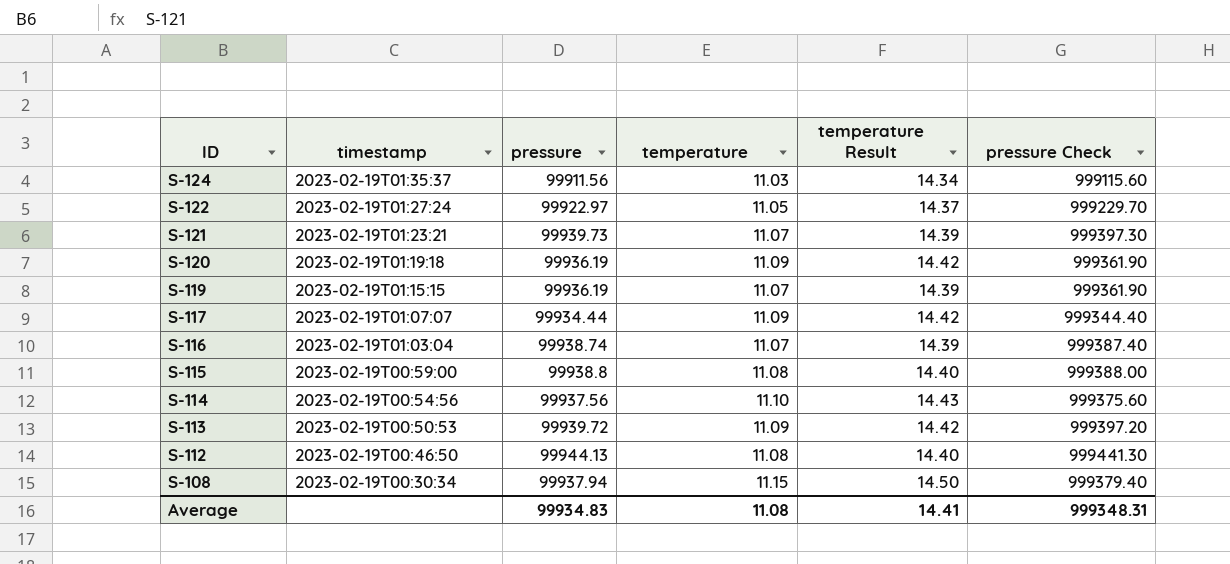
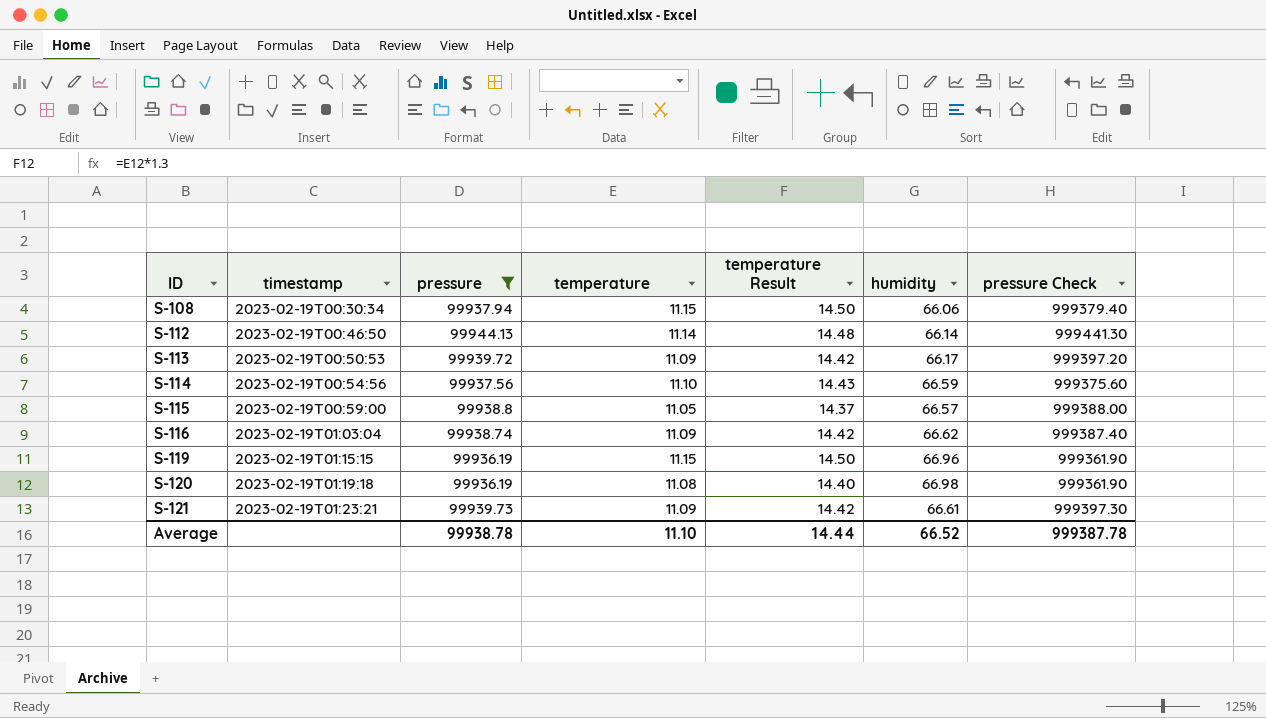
filter: none -> pressure >= 99936.19
row order: ID descending -> ID ascending
column humidity | position: none -> 6
S-112 | temperature: 11.08 -> 11.14
S-112 | temperature Result: 14.40 -> 14.48
S-115 | temperature: 11.08 -> 11.05
S-115 | temperature Result: 14.40 -> 14.37
S-116 | temperature: 11.07 -> 11.09
S-116 | temperature Result: 14.39 -> 14.42
S-119 | temperature: 11.07 -> 11.15
S-119 | temperature Result: 14.39 -> 14.50
S-120 | temperature: 11.09 -> 11.08
S-120 | temperature Result: 14.42 -> 14.40
S-121 | temperature: 11.07 -> 11.09
S-121 | temperature Result: 14.39 -> 14.42
Average | pressure: 99934.83 -> 99938.78
Average | temperature: 11.08 -> 11.10
Average | temperature Result: 14.41 -> 14.44
Average | pressure Check: 999348.31 -> 999387.78

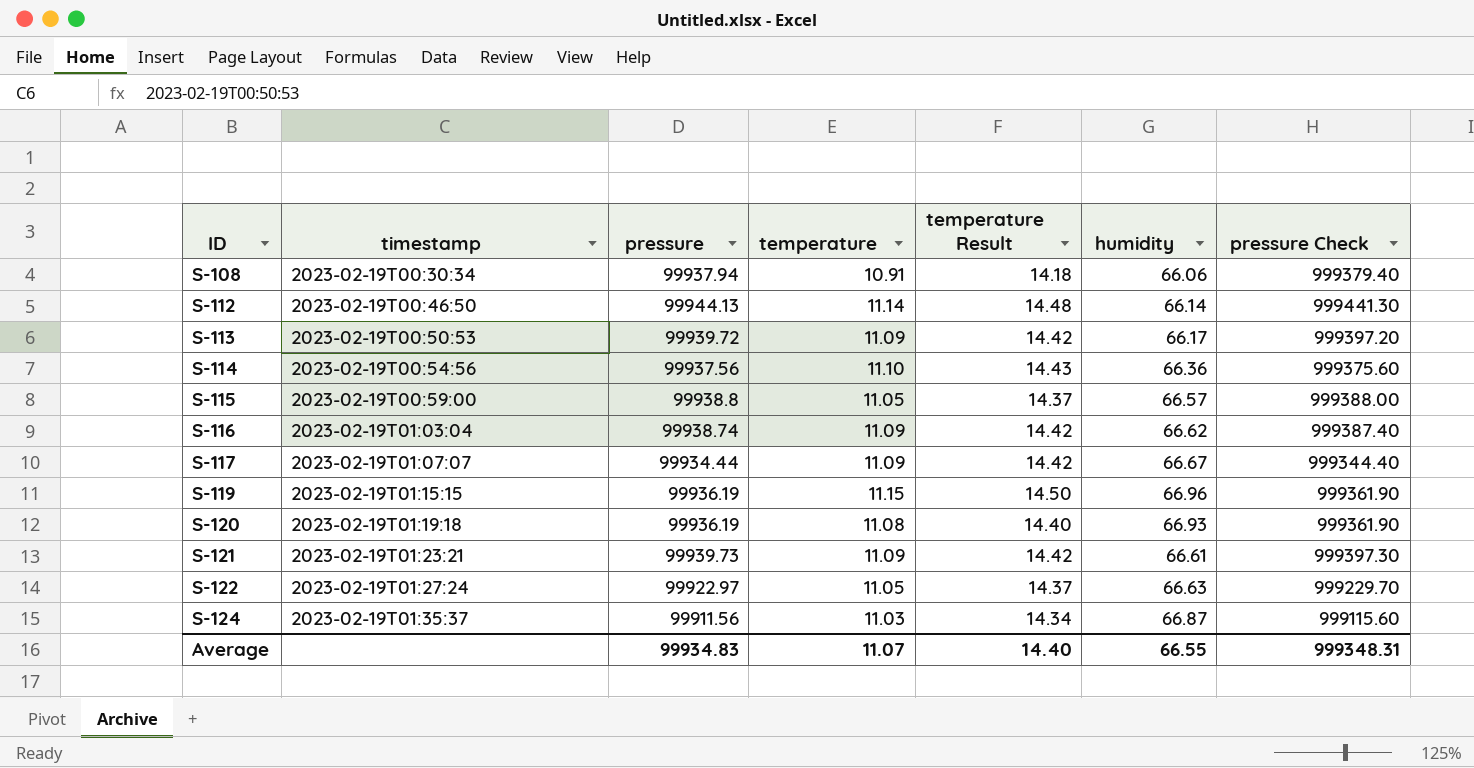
filter: pressure >= 99936.19 -> none
S-108 | temperature: 11.15 -> 10.91
S-108 | temperature Result: 14.50 -> 14.18
S-114 | humidity: 66.59 -> 66.36
S-120 | humidity: 66.98 -> 66.93
Average | pressure: 99938.78 -> 99934.83
Average | temperature: 11.10 -> 11.07
Average | temperature Result: 14.44 -> 14.40
Average | humidity: 66.52 -> 66.55
Average | pressure Check: 999387.78 -> 999348.31

